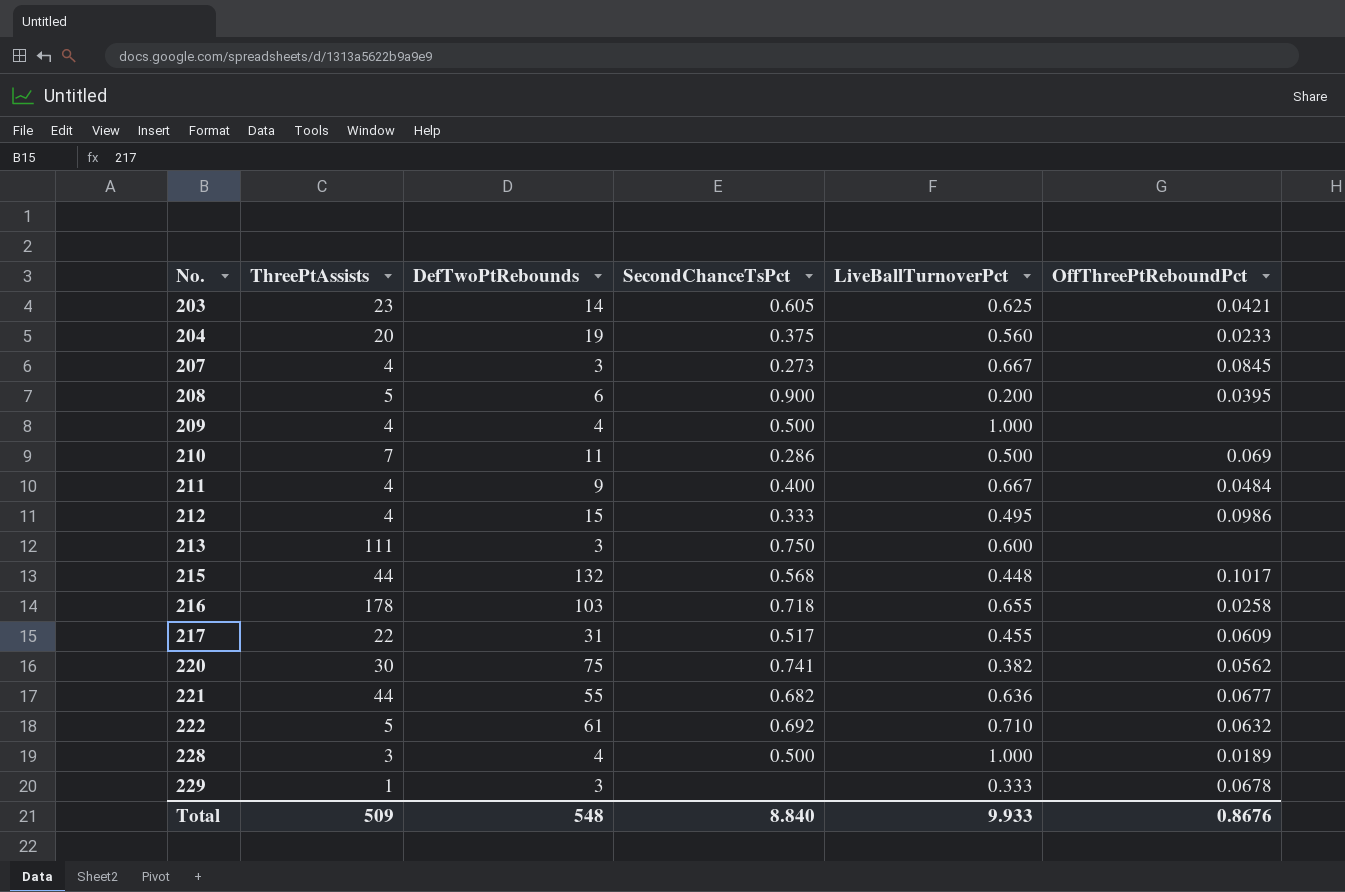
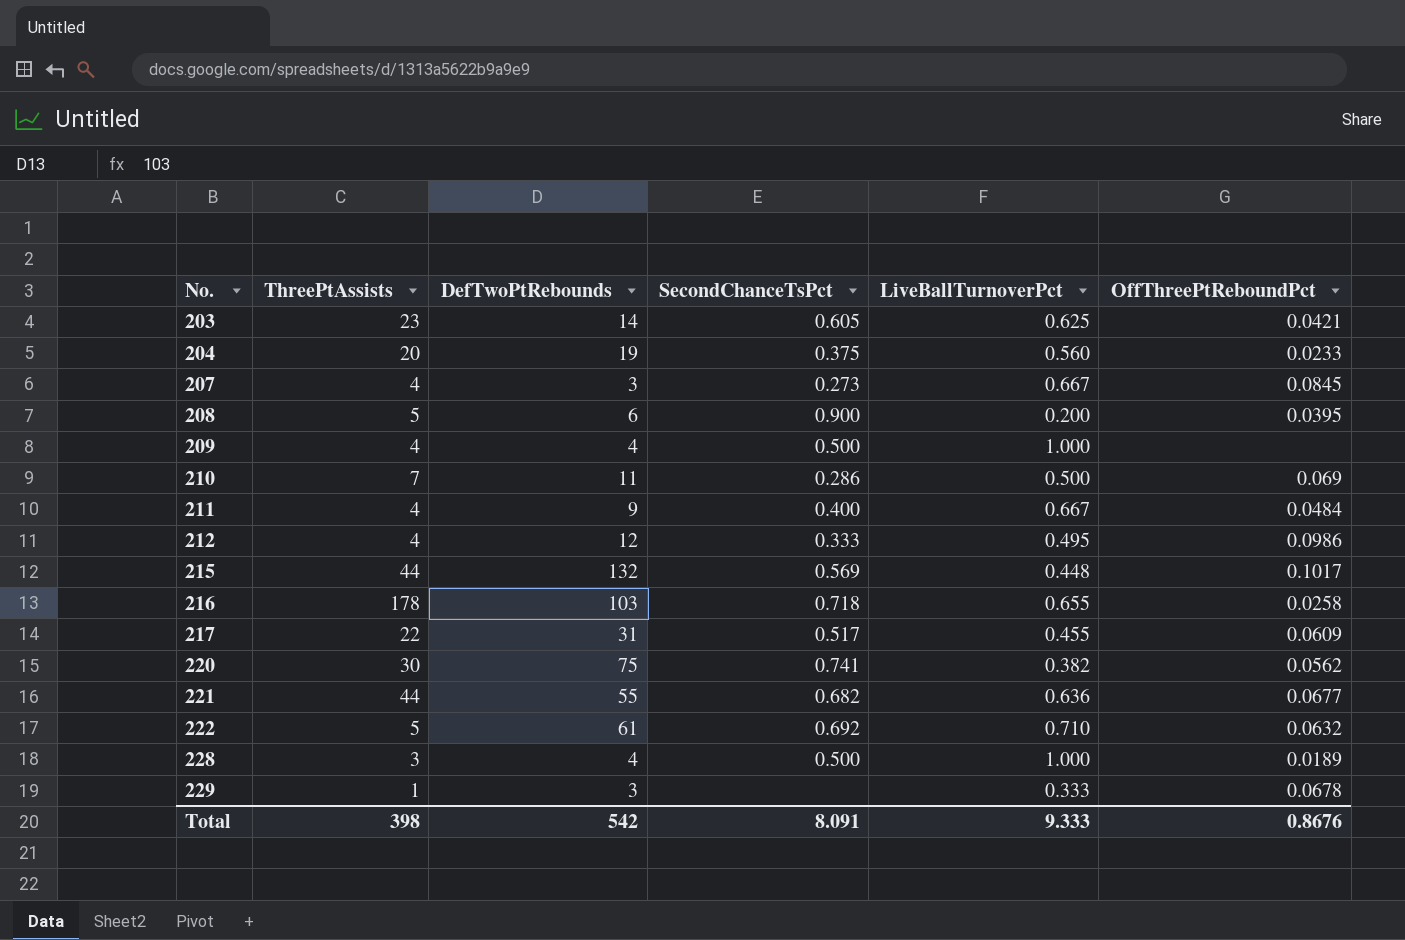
row 213: 111 | 3 | 0.750 | 0.600 | none -> none
212 | DefTwoPtRebounds: 15 -> 12
215 | SecondChanceTsPct: 0.568 -> 0.569
Total | ThreePtAssists: 509 -> 398
Total | DefTwoPtRebounds: 548 -> 542
Total | SecondChanceTsPct: 8.840 -> 8.091
Total | LiveBallTurnoverPct: 9.933 -> 9.333

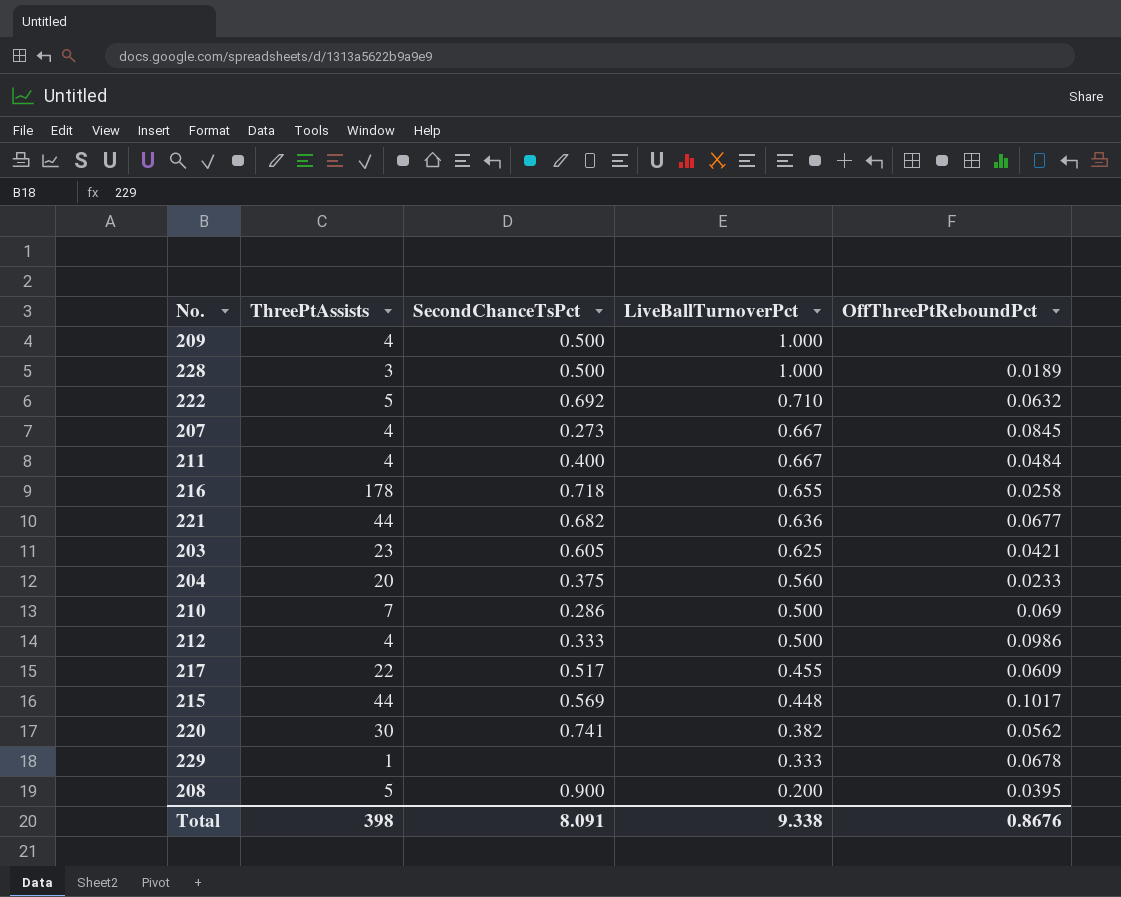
row order: No. ascending -> LiveBallTurnoverPct descending
column DefTwoPtRebounds | position: 3 -> none
212 | LiveBallTurnoverPct: 0.495 -> 0.500
Total | LiveBallTurnoverPct: 9.333 -> 9.338

